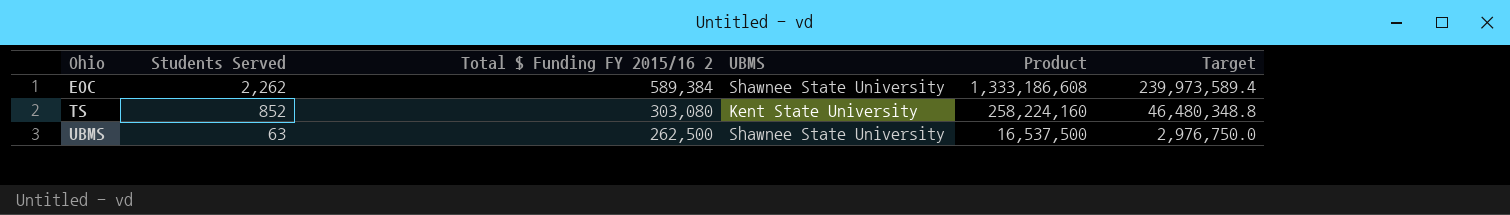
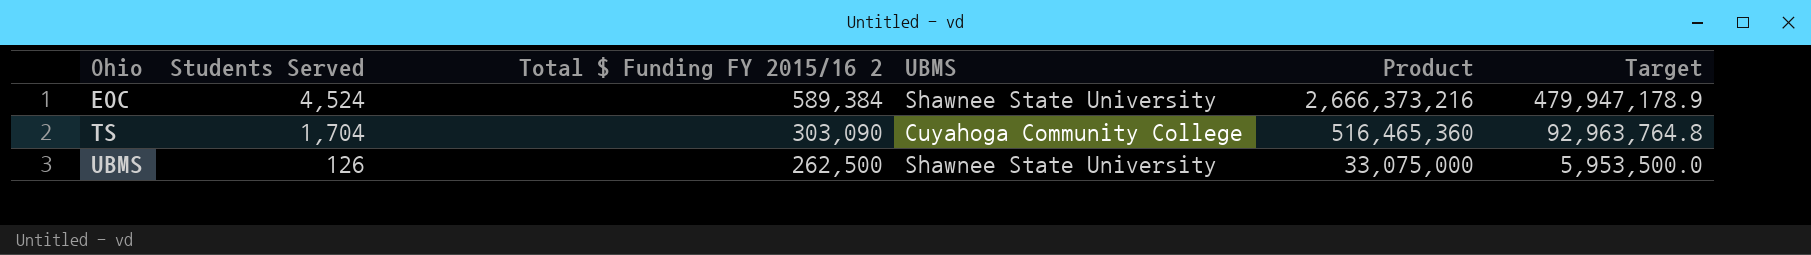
EOC | Students Served: 2,262 -> 4,524
EOC | Product: 1,333,186,608 -> 2,666,373,216
EOC | Target: 239,973,589.4 -> 479,947,178.9
TS | Students Served: 852 -> 1,704
TS | Total $ Funding FY 2015/16 2: 303,080 -> 303,090
TS | UBMS: Kent State University -> Cuyahoga Community College
TS | Product: 258,224,160 -> 516,465,360
TS | Target: 46,480,348.8 -> 92,963,764.8
UBMS | Students Served: 63 -> 126
UBMS | Product: 16,537,500 -> 33,075,000
UBMS | Target: 2,976,750.0 -> 5,953,500.0

